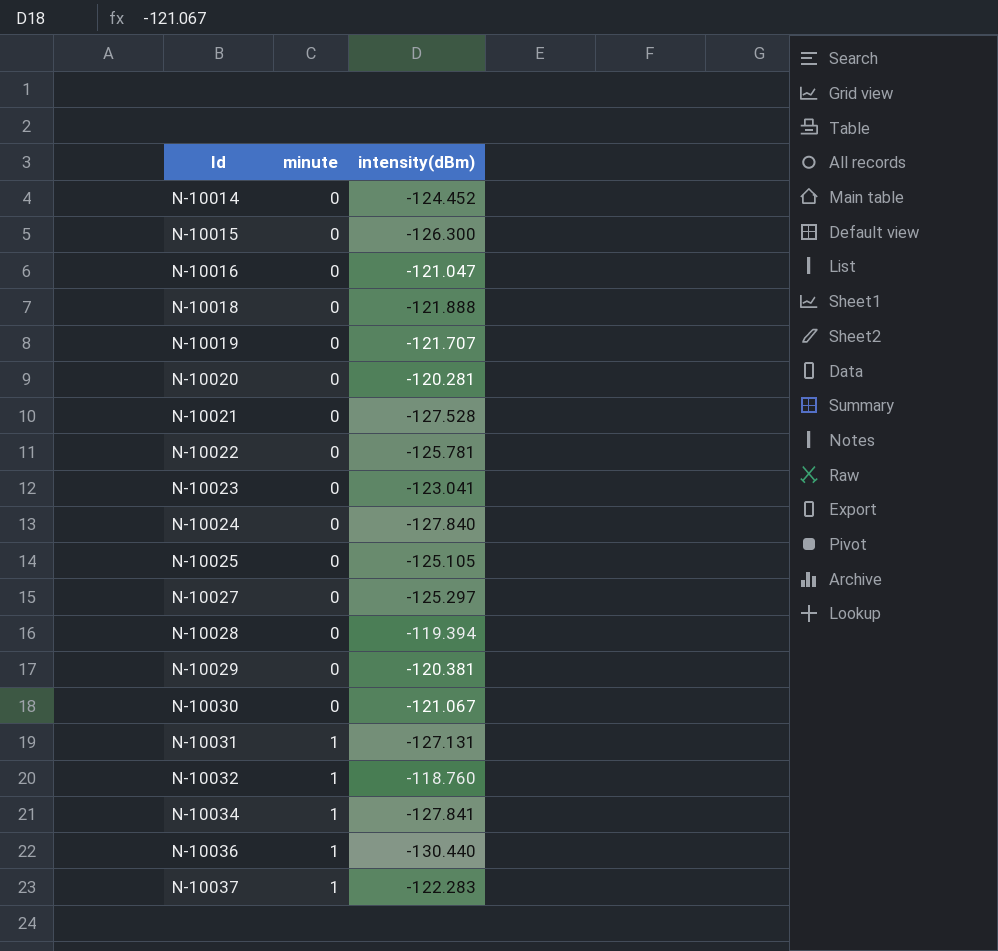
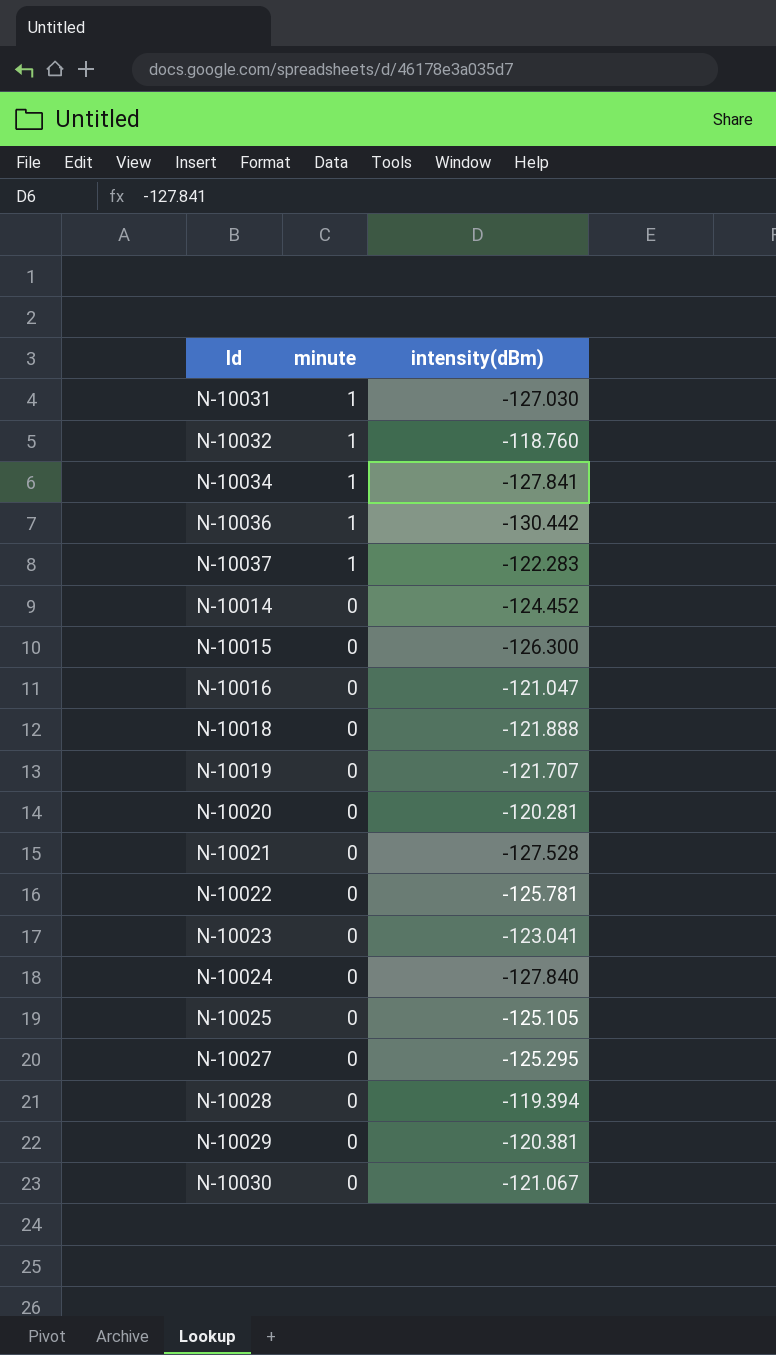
row order: Id ascending -> minute descending
N-10031 | intensity(dBm): -127.131 -> -127.030
N-10036 | intensity(dBm): -130.440 -> -130.442
N-10027 | intensity(dBm): -125.297 -> -125.295

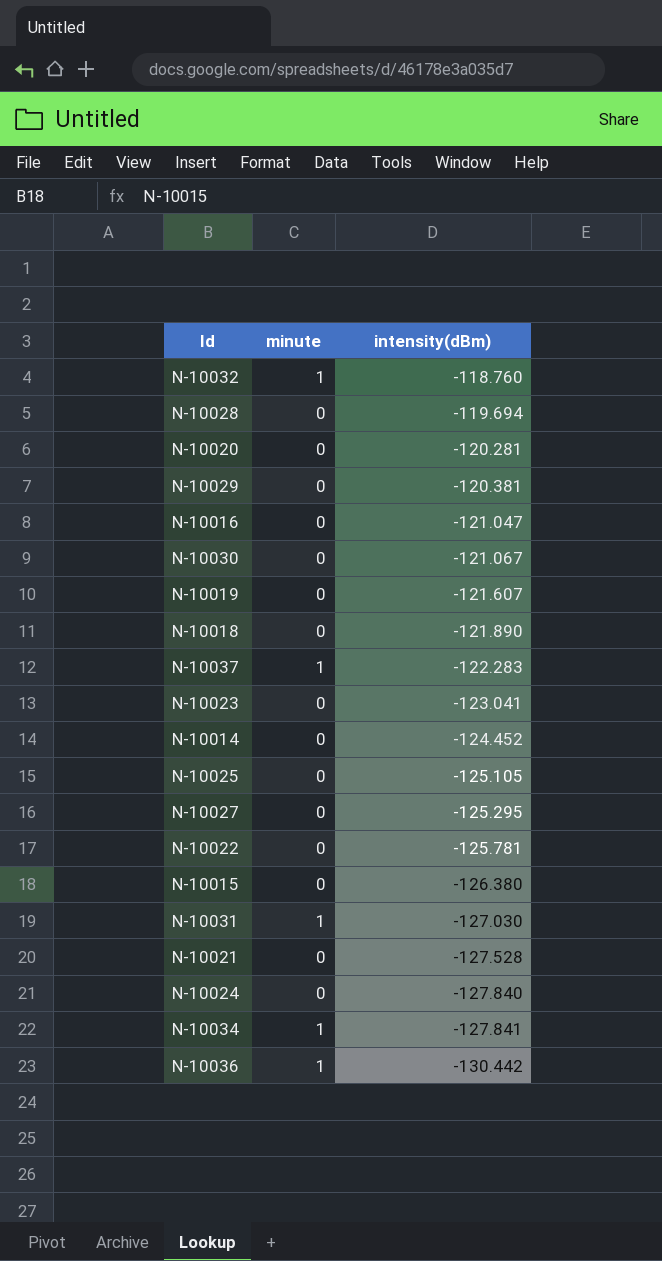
row order: minute descending -> intensity(dBm) descending
N-10028 | intensity(dBm): -119.394 -> -119.694
N-10019 | intensity(dBm): -121.707 -> -121.607
N-10018 | intensity(dBm): -121.888 -> -121.890
N-10015 | intensity(dBm): -126.300 -> -126.380

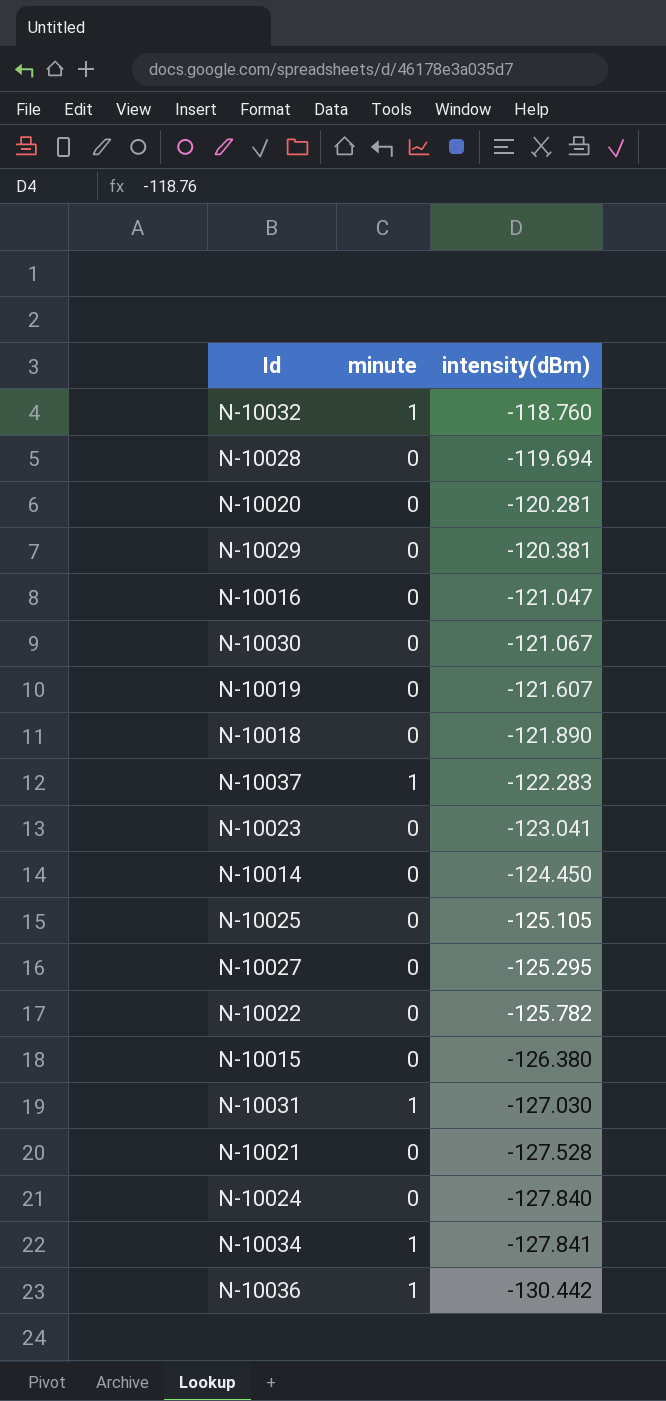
N-10014 | intensity(dBm): -124.452 -> -124.450
N-10022 | intensity(dBm): -125.781 -> -125.782

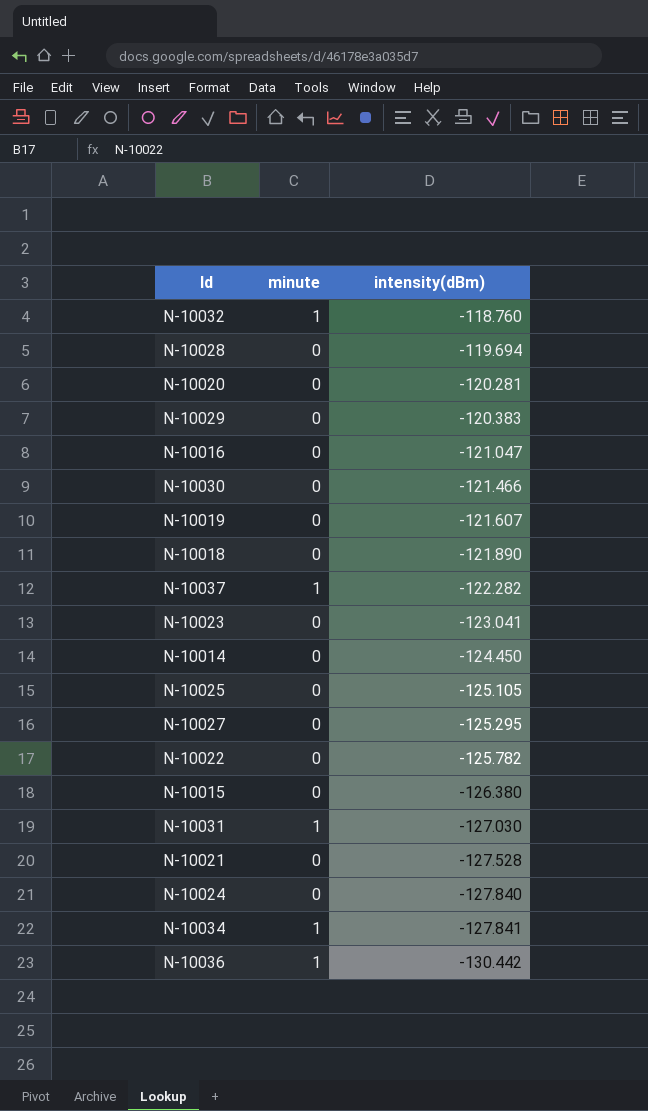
N-10029 | intensity(dBm): -120.381 -> -120.383
N-10030 | intensity(dBm): -121.067 -> -121.466
N-10037 | intensity(dBm): -122.283 -> -122.282

